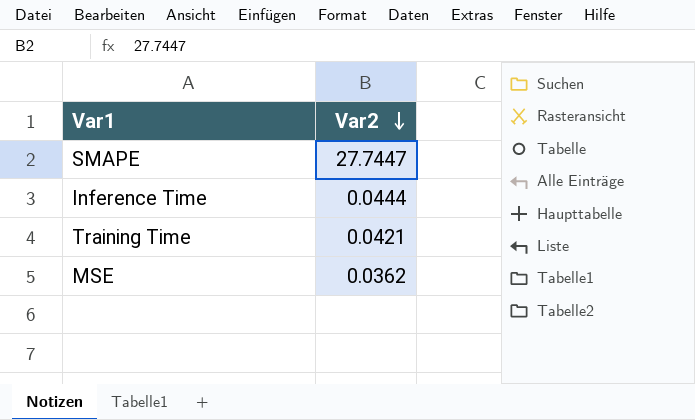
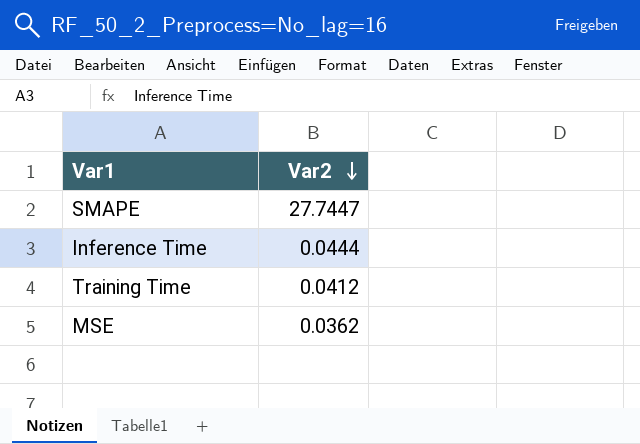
Training Time | Var2: 0.0421 -> 0.0412

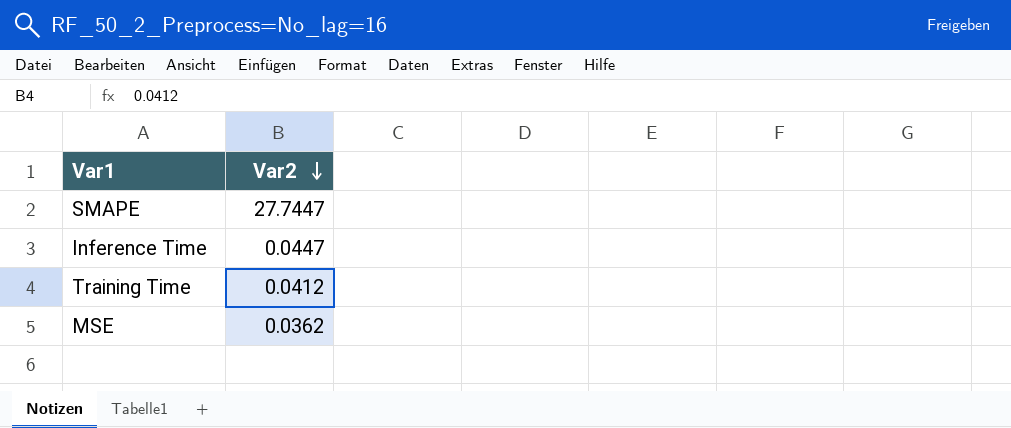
Inference Time | Var2: 0.0444 -> 0.0447

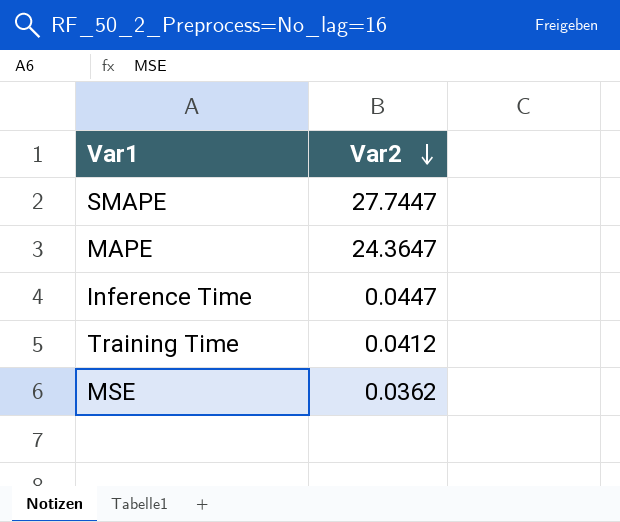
row MAPE: none -> 24.3647

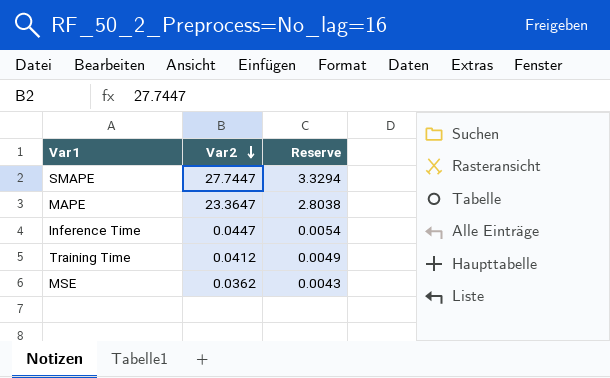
column Reserve | formula: none -> [Var2] * 0.12
MAPE | Var2: 24.3647 -> 23.3647

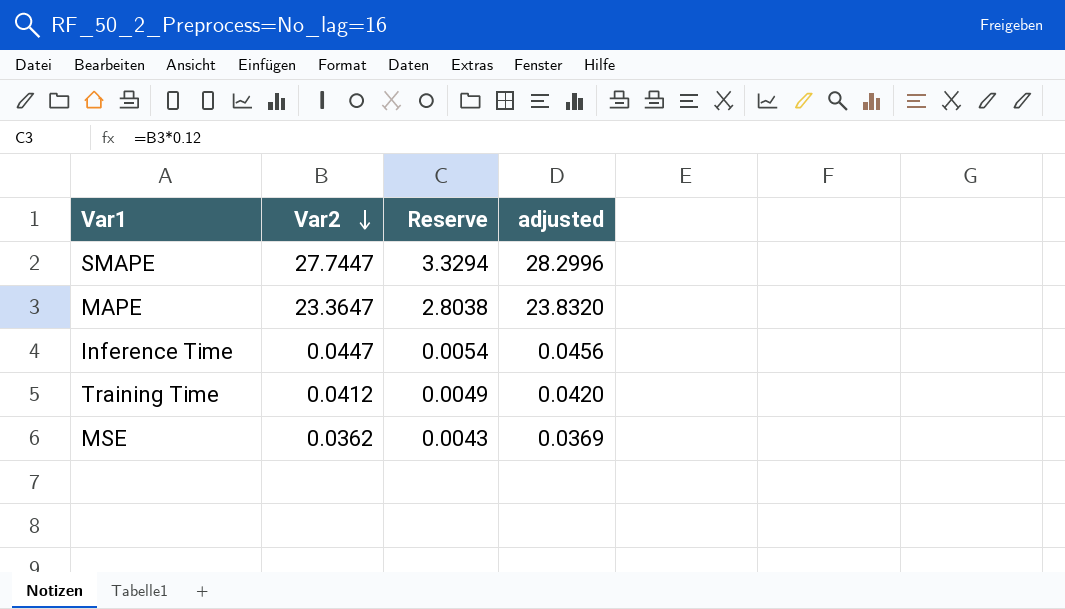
column adjusted | formula: none -> [Var2] * 1.02

